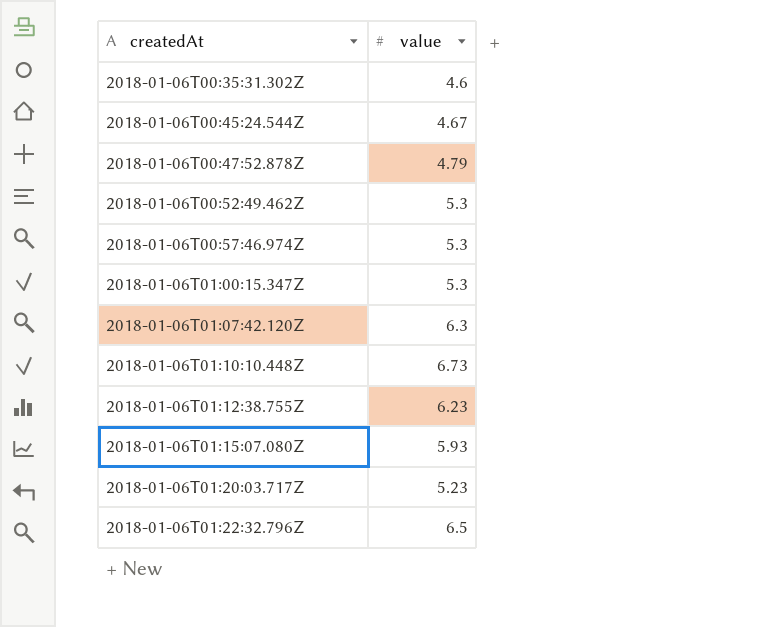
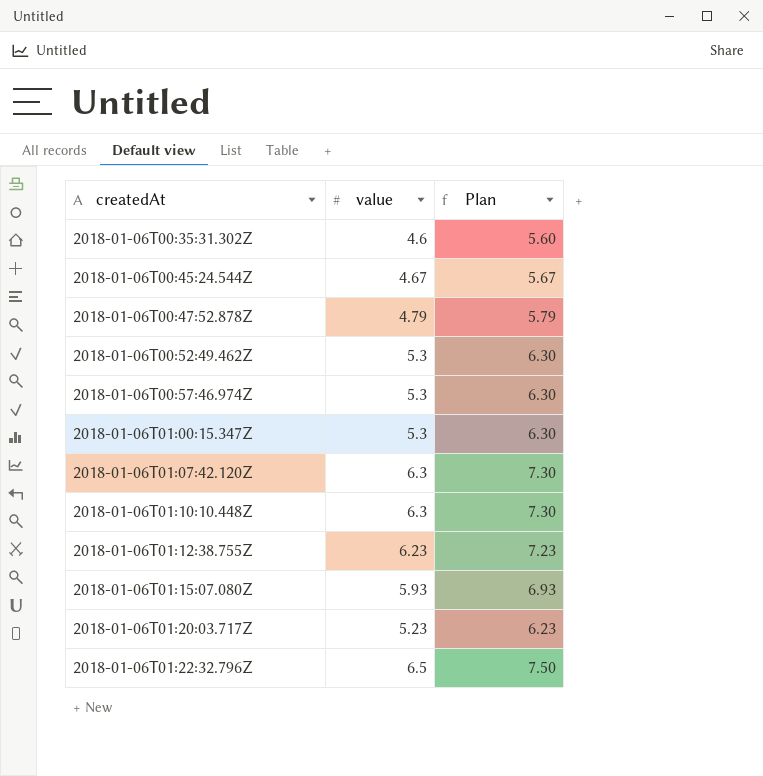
column Plan | formula: none -> [value] + 1
2018-01-06T01:10:10.448Z | value: 6.73 -> 6.3

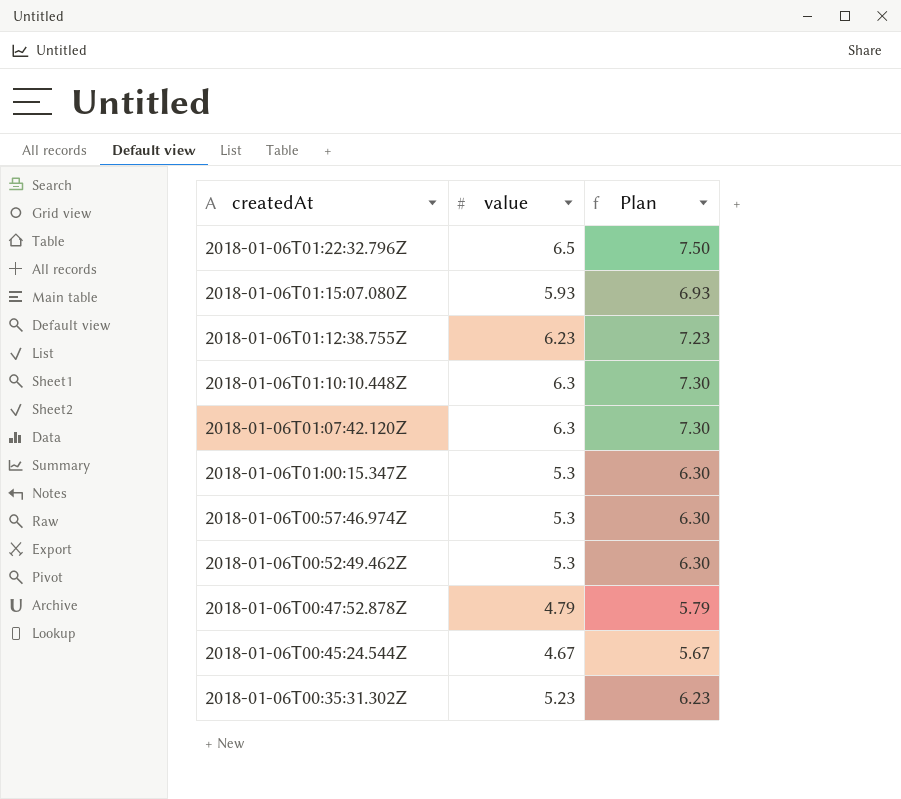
row order: createdAt ascending -> createdAt descending
row 2018-01-06T01:20:03.717Z: 5.23 | 6.23 -> none
2018-01-06T00:35:31.302Z | value: 4.6 -> 5.23
2018-01-06T00:35:31.302Z | Plan: 5.60 -> 6.23

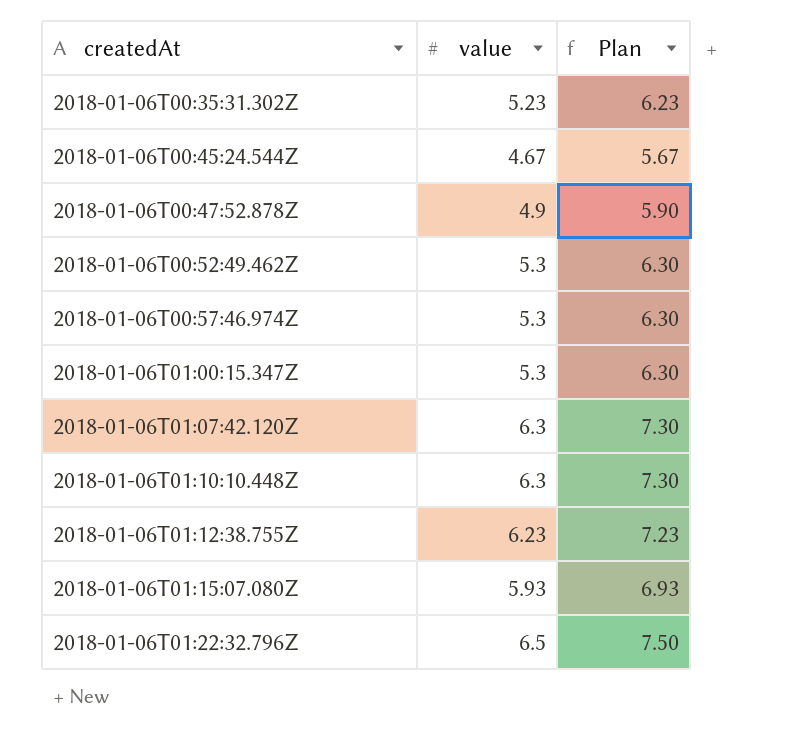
row order: createdAt descending -> createdAt ascending
2018-01-06T00:47:52.878Z | value: 4.79 -> 4.9
2018-01-06T00:47:52.878Z | Plan: 5.79 -> 5.90

